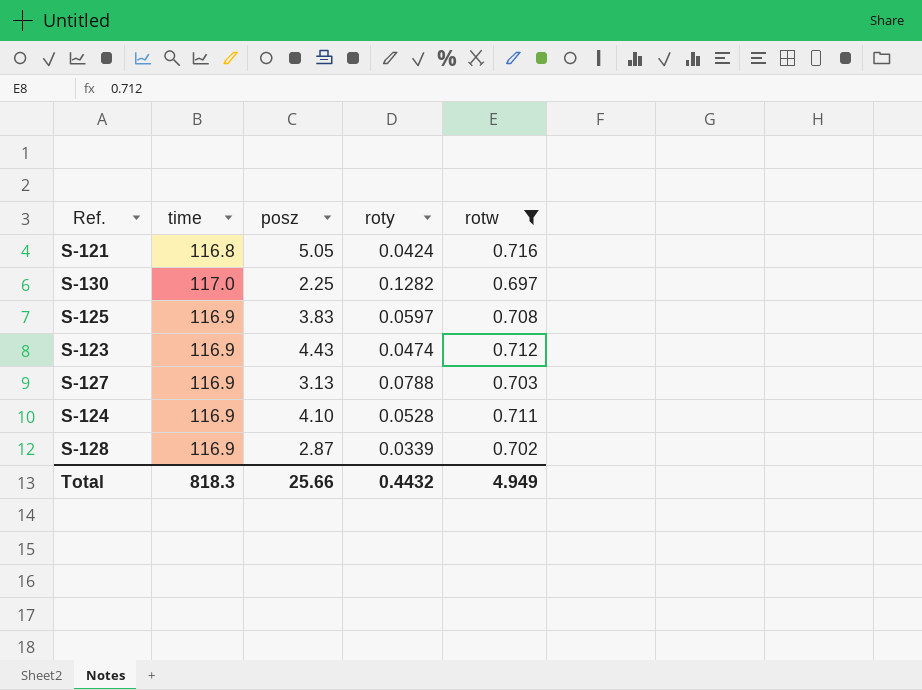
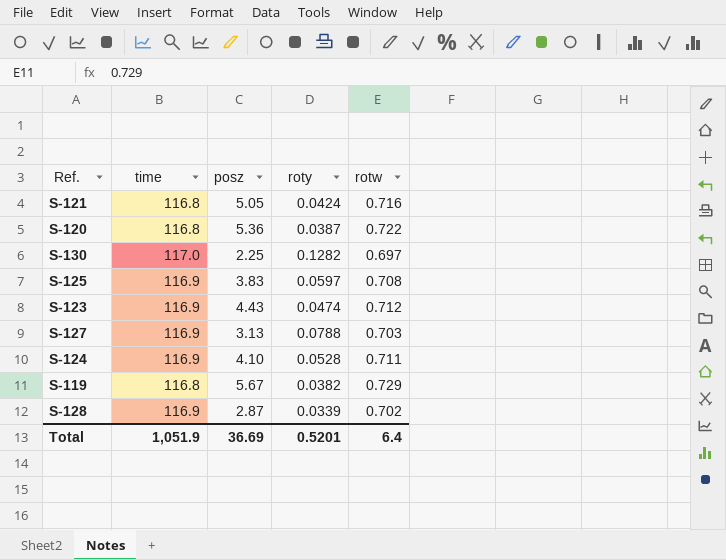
filter: rotw <= 0.716 -> none
Total | time: 818.3 -> 1,051.9
Total | posz: 25.66 -> 36.69
Total | roty: 0.4432 -> 0.5201
Total | rotw: 4.949 -> 6.4

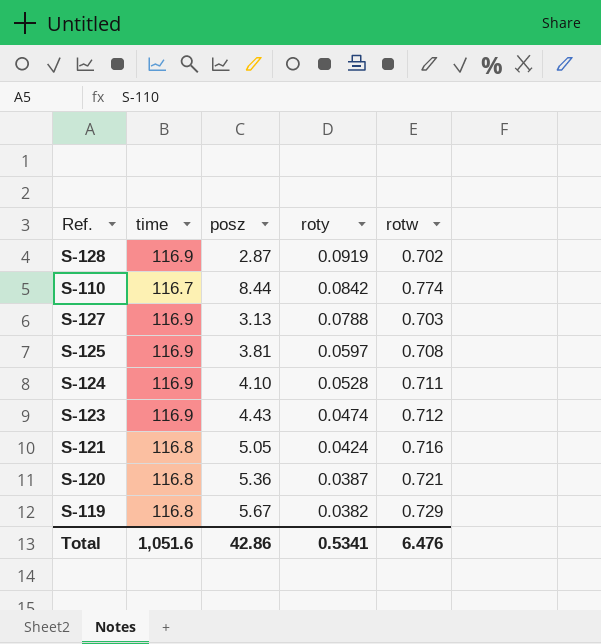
row order: none -> roty descending
row S-130: 117.0 | 2.25 | 0.1282 | 0.697 -> none
S-128 | roty: 0.0339 -> 0.0919
row S-110: none -> 116.7 | 8.44 | 0.0842 | 0.774
S-125 | posz: 3.83 -> 3.81
S-120 | rotw: 0.722 -> 0.721
Total | time: 1,051.9 -> 1,051.6
Total | posz: 36.69 -> 42.86
Total | roty: 0.5201 -> 0.5341
Total | rotw: 6.4 -> 6.476

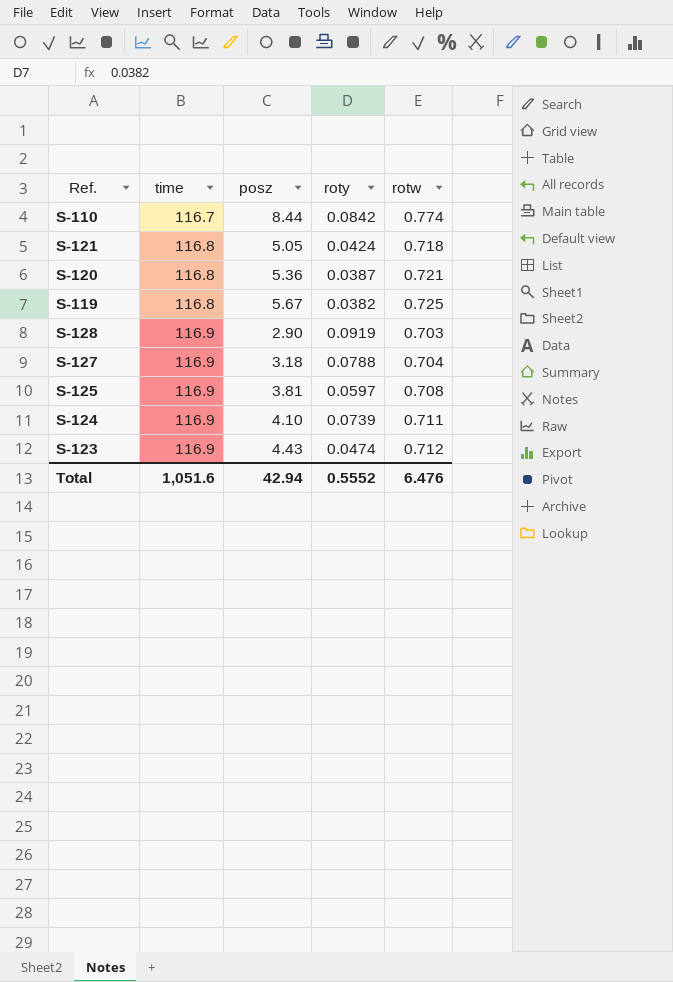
row order: roty descending -> time ascending
S-121 | rotw: 0.716 -> 0.718
S-119 | rotw: 0.729 -> 0.725
S-128 | posz: 2.87 -> 2.90
S-128 | rotw: 0.702 -> 0.703
S-127 | posz: 3.13 -> 3.18
S-127 | rotw: 0.703 -> 0.704
S-124 | roty: 0.0528 -> 0.0739
Total | posz: 42.86 -> 42.94
Total | roty: 0.5341 -> 0.5552

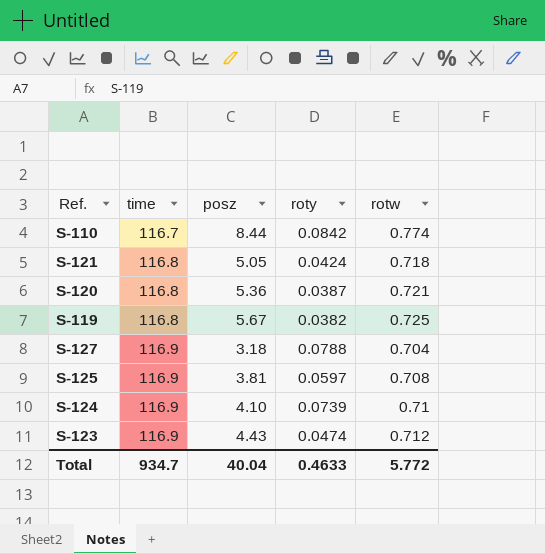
row S-128: 116.9 | 2.90 | 0.0919 | 0.703 -> none
S-124 | rotw: 0.711 -> 0.71
Total | time: 1,051.6 -> 934.7
Total | posz: 42.94 -> 40.04
Total | roty: 0.5552 -> 0.4633
Total | rotw: 6.476 -> 5.772

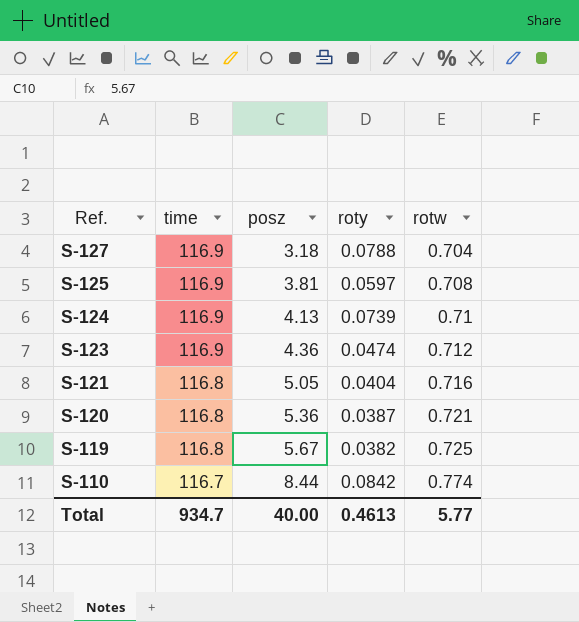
row order: time ascending -> Ref. descending
S-124 | posz: 4.10 -> 4.13
S-123 | posz: 4.43 -> 4.36
S-121 | roty: 0.0424 -> 0.0404
S-121 | rotw: 0.718 -> 0.716
Total | posz: 40.04 -> 40.00
Total | roty: 0.4633 -> 0.4613
Total | rotw: 5.772 -> 5.77

